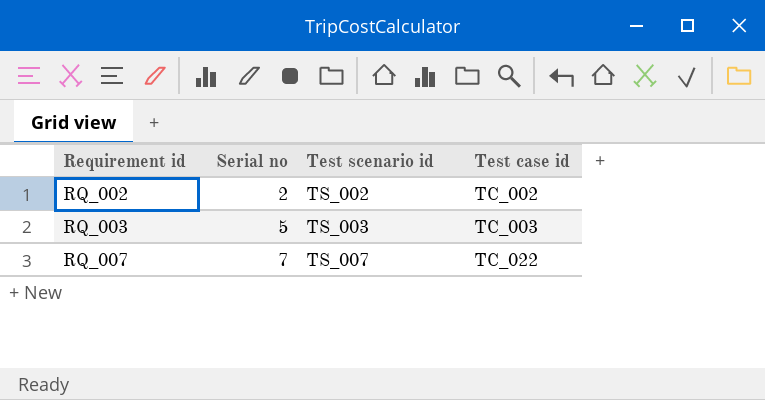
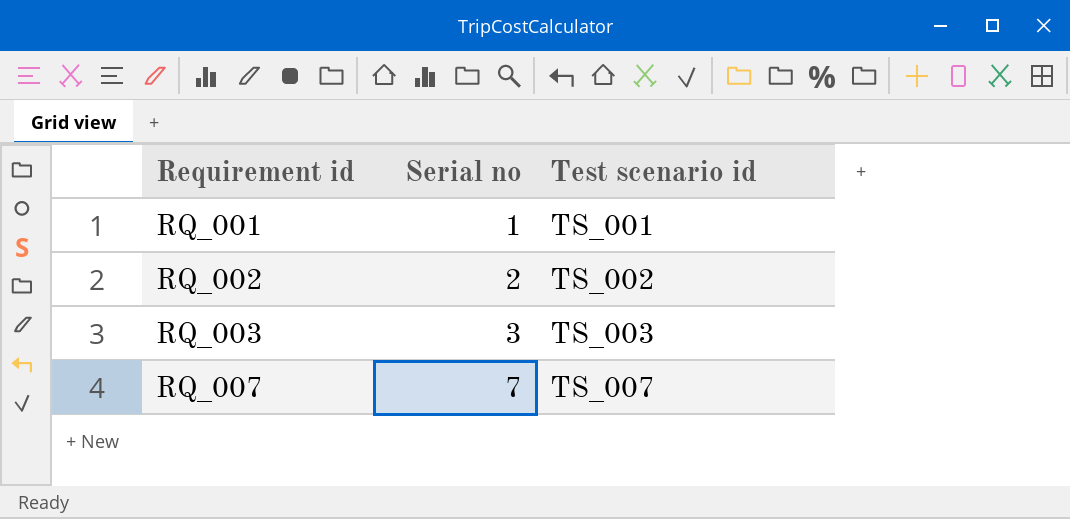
column Test case id | position: 4 -> none
row RQ_001: none -> 1 | TS_001
RQ_003 | Serial no: 5 -> 3

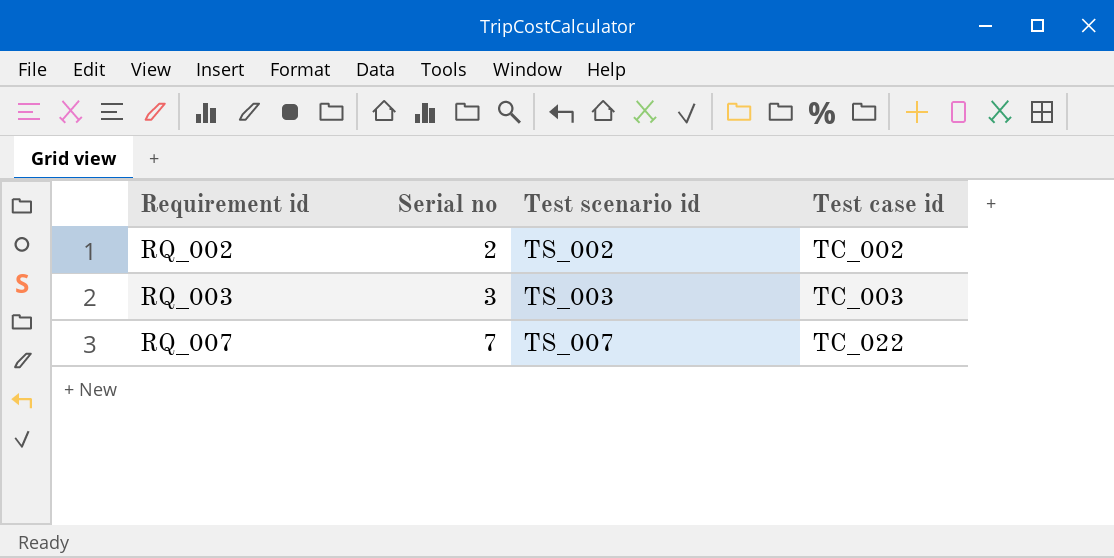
column Test case id | position: none -> 4
row RQ_001: 1 | TS_001 -> none

